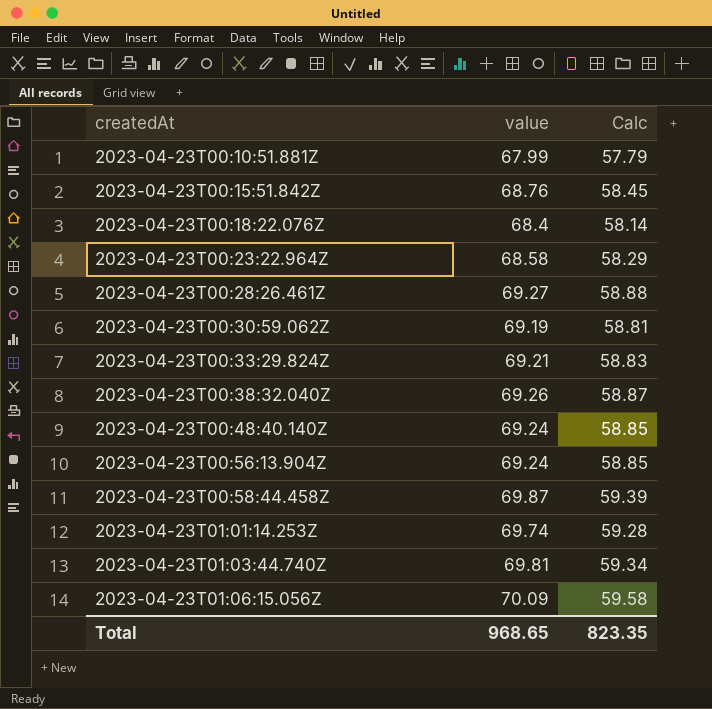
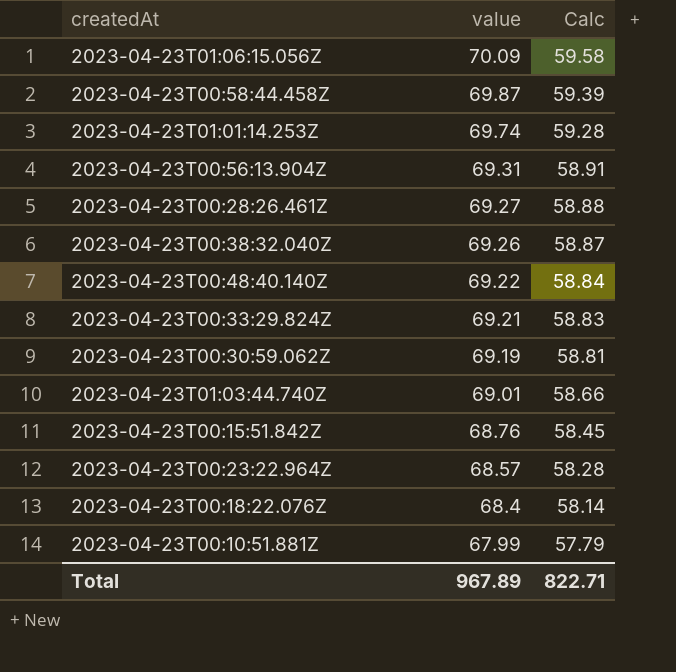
row order: createdAt ascending -> value descending
2023-04-23T00:56:13.904Z | value: 69.24 -> 69.31
2023-04-23T00:56:13.904Z | Calc: 58.85 -> 58.91
2023-04-23T00:48:40.140Z | value: 69.24 -> 69.22
2023-04-23T00:48:40.140Z | Calc: 58.85 -> 58.84
2023-04-23T01:03:44.740Z | value: 69.81 -> 69.01
2023-04-23T01:03:44.740Z | Calc: 59.34 -> 58.66
2023-04-23T00:23:22.964Z | value: 68.58 -> 68.57
2023-04-23T00:23:22.964Z | Calc: 58.29 -> 58.28
Total | value: 968.65 -> 967.89
Total | Calc: 823.35 -> 822.71

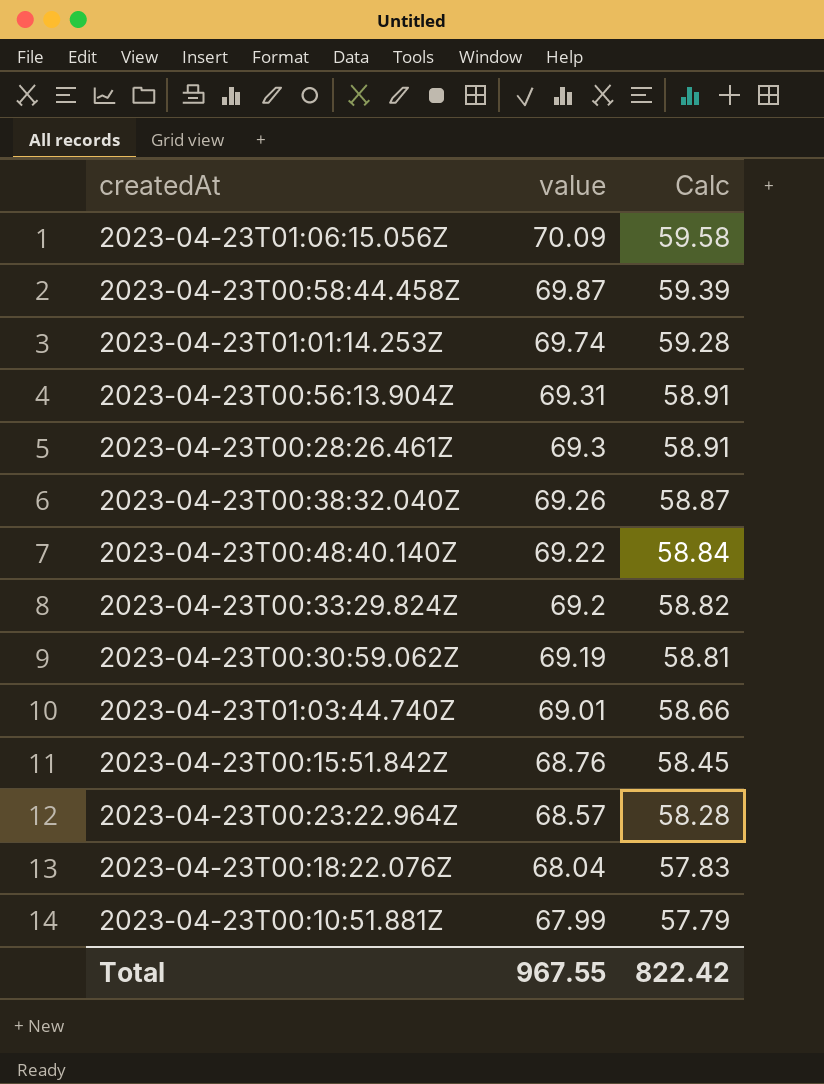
2023-04-23T00:28:26.461Z | value: 69.27 -> 69.3
2023-04-23T00:28:26.461Z | Calc: 58.88 -> 58.91
2023-04-23T00:33:29.824Z | value: 69.21 -> 69.2
2023-04-23T00:33:29.824Z | Calc: 58.83 -> 58.82
2023-04-23T00:18:22.076Z | value: 68.4 -> 68.04
2023-04-23T00:18:22.076Z | Calc: 58.14 -> 57.83
Total | value: 967.89 -> 967.55
Total | Calc: 822.71 -> 822.42

